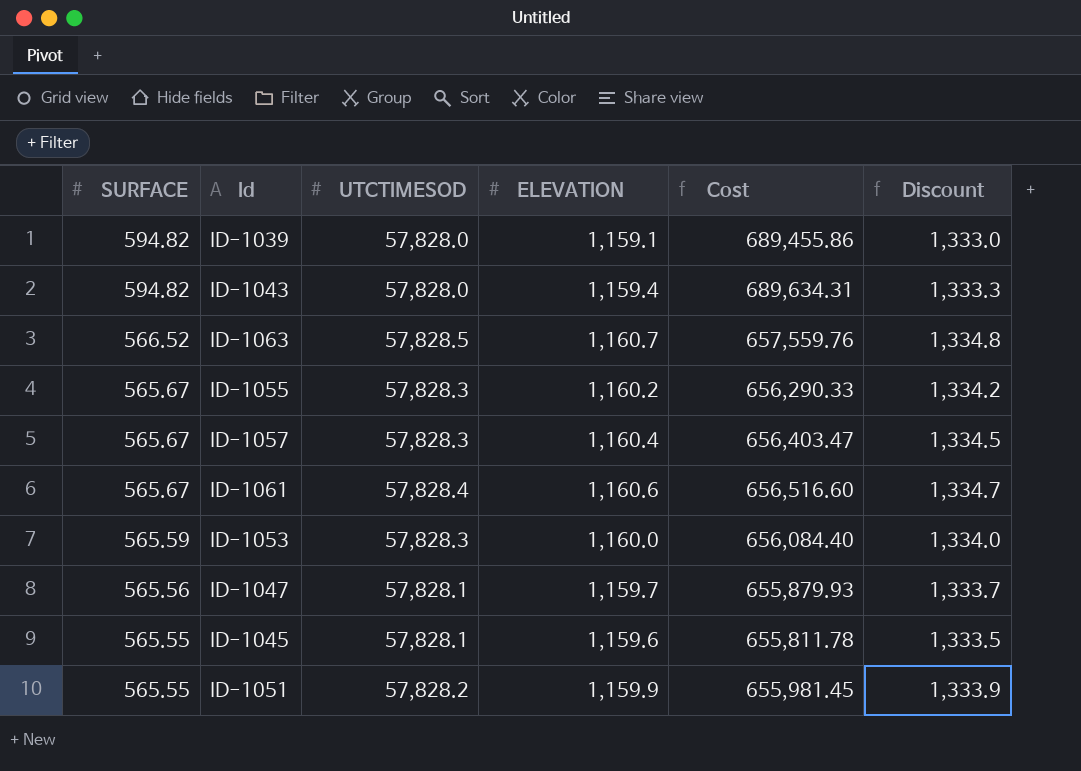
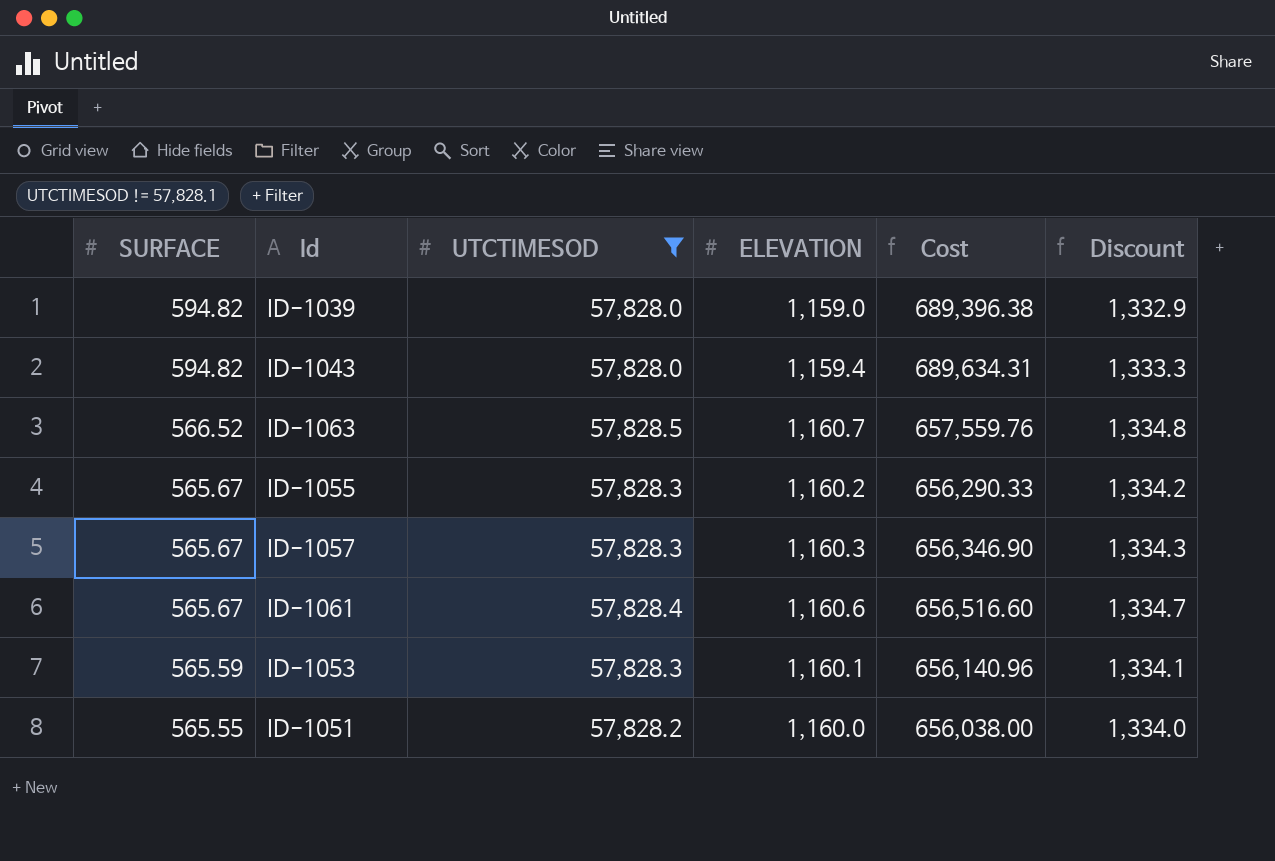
filter: none -> UTCTIMESOD != 57,828.1
ID-1039 | ELEVATION: 1,159.1 -> 1,159.0
ID-1039 | Cost: 689,455.86 -> 689,396.38
ID-1039 | Discount: 1,333.0 -> 1,332.9
ID-1057 | ELEVATION: 1,160.4 -> 1,160.3
ID-1057 | Cost: 656,403.47 -> 656,346.90
ID-1057 | Discount: 1,334.5 -> 1,334.3
ID-1053 | ELEVATION: 1,160.0 -> 1,160.1
ID-1053 | Cost: 656,084.40 -> 656,140.96
ID-1053 | Discount: 1,334.0 -> 1,334.1
ID-1051 | ELEVATION: 1,159.9 -> 1,160.0
ID-1051 | Cost: 655,981.45 -> 656,038.00
ID-1051 | Discount: 1,333.9 -> 1,334.0

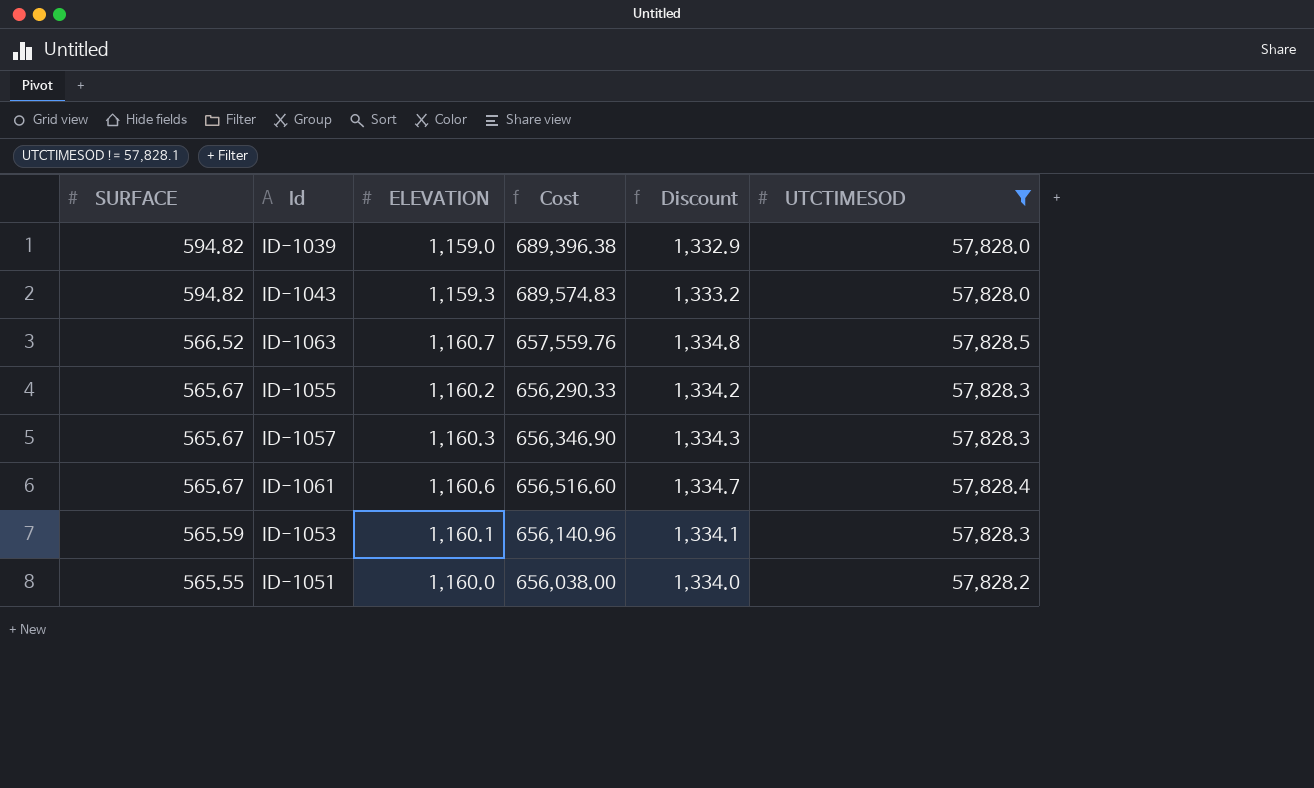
column UTCTIMESOD | position: 3 -> 6
ID-1043 | ELEVATION: 1,159.4 -> 1,159.3
ID-1043 | Cost: 689,634.31 -> 689,574.83
ID-1043 | Discount: 1,333.3 -> 1,333.2

